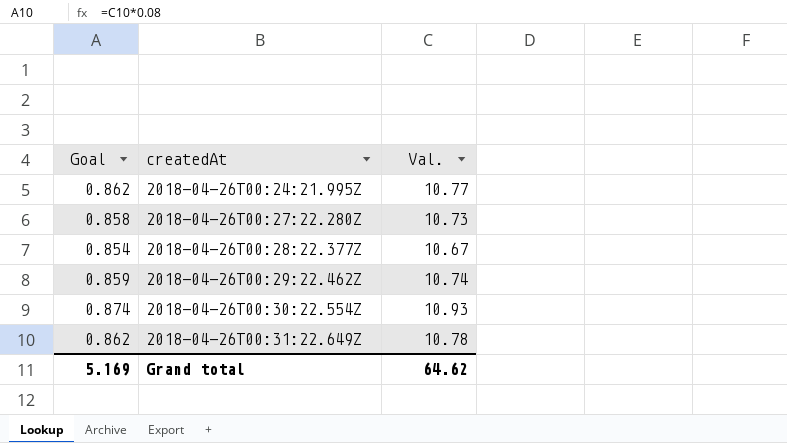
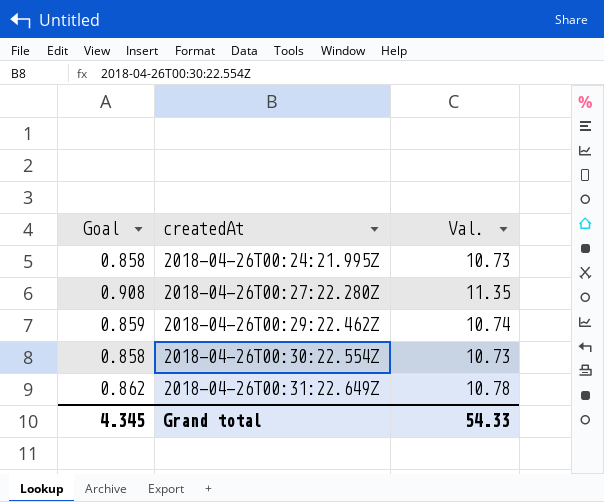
row 2018-04-26T00:28:22.377Z: 0.854 | 10.67 -> none
2018-04-26T00:24:21.995Z | Goal: 0.862 -> 0.858
2018-04-26T00:24:21.995Z | Val.: 10.77 -> 10.73
2018-04-26T00:27:22.280Z | Goal: 0.858 -> 0.908
2018-04-26T00:27:22.280Z | Val.: 10.73 -> 11.35
2018-04-26T00:30:22.554Z | Goal: 0.874 -> 0.858
2018-04-26T00:30:22.554Z | Val.: 10.93 -> 10.73
Grand total | Goal: 5.169 -> 4.345
Grand total | Val.: 64.62 -> 54.33

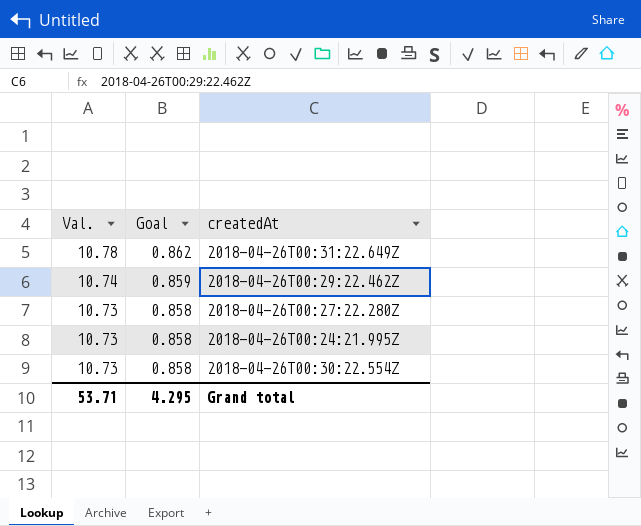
row order: createdAt ascending -> Val. descending
column Val. | position: 3 -> 1
2018-04-26T00:27:22.280Z | Val.: 11.35 -> 10.73
2018-04-26T00:27:22.280Z | Goal: 0.908 -> 0.858
Grand total | Val.: 54.33 -> 53.71
Grand total | Goal: 4.345 -> 4.295

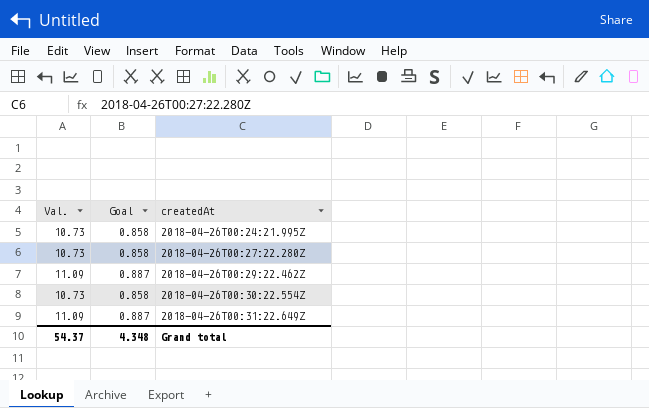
row order: Val. descending -> createdAt ascending
2018-04-26T00:29:22.462Z | Val.: 10.74 -> 11.09
2018-04-26T00:29:22.462Z | Goal: 0.859 -> 0.887
2018-04-26T00:31:22.649Z | Val.: 10.78 -> 11.09
2018-04-26T00:31:22.649Z | Goal: 0.862 -> 0.887
Grand total | Val.: 53.71 -> 54.37
Grand total | Goal: 4.295 -> 4.348

